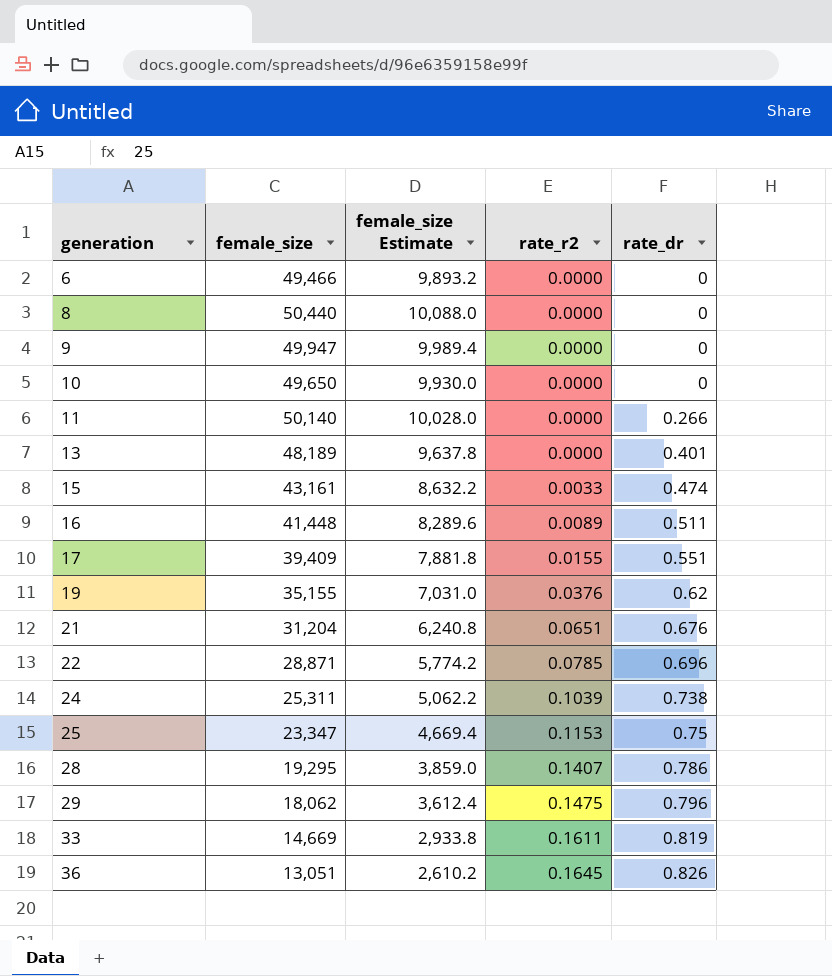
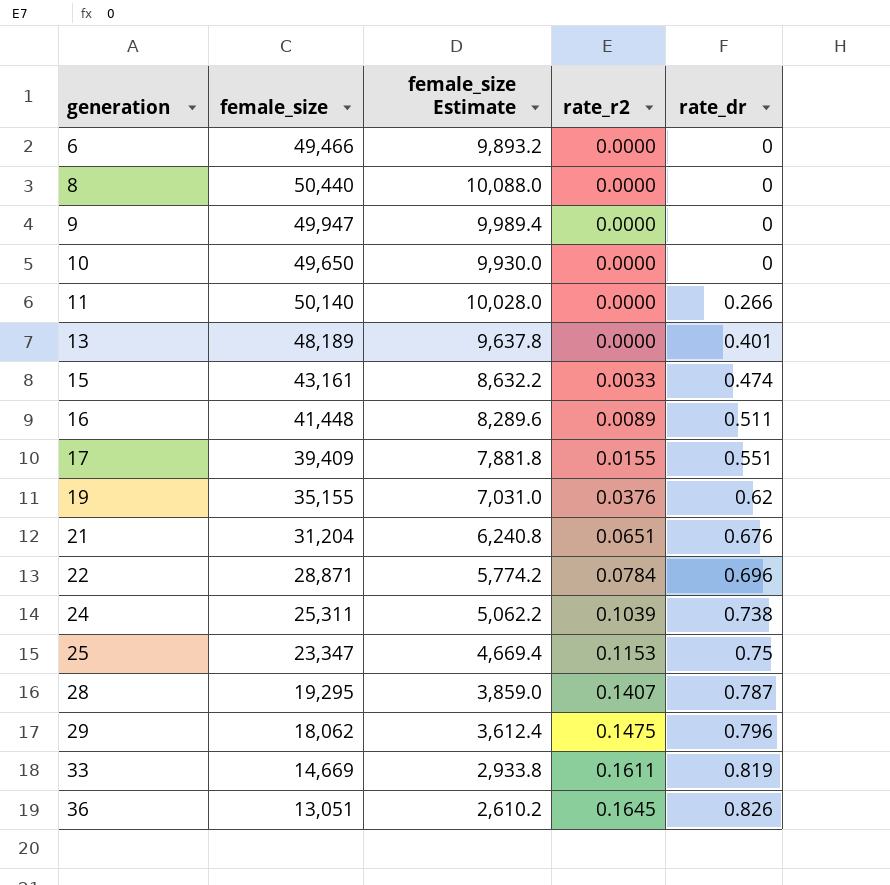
22 | rate_r2: 0.0785 -> 0.0784
28 | rate_dr: 0.786 -> 0.787

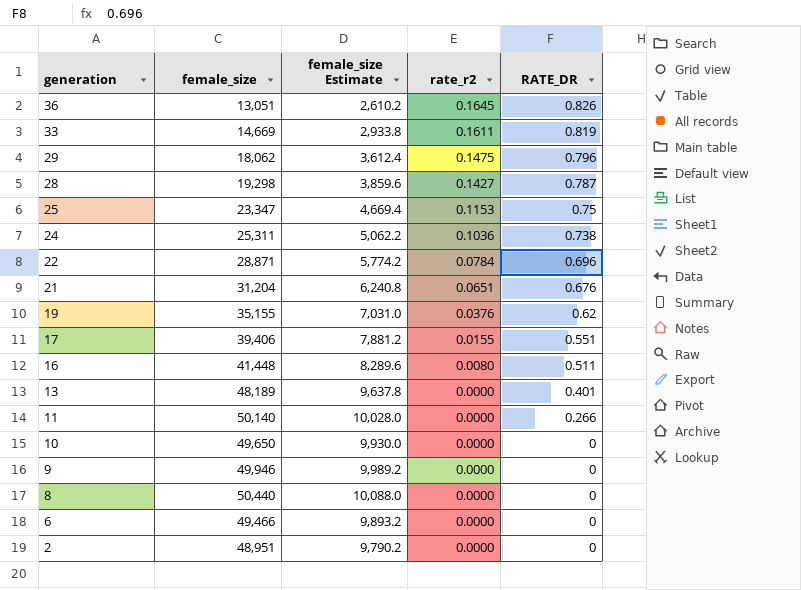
row order: generation ascending -> generation descending
column name: rate_dr -> RATE_DR
row 15: 43,161 | 8,632.2 | 0.0033 | 0.474 -> none
28 | female_size: 19,295 -> 19,298
28 | female_size Estimate: 3,859.0 -> 3,859.6
28 | rate_r2: 0.1407 -> 0.1427
24 | rate_r2: 0.1039 -> 0.1036
17 | female_size: 39,409 -> 39,406
17 | female_size Estimate: 7,881.8 -> 7,881.2
16 | rate_r2: 0.0089 -> 0.0080
9 | female_size: 49,947 -> 49,946
9 | female_size Estimate: 9,989.4 -> 9,989.2
row 2: none -> 48,951 | 9,790.2 | 0.0000 | 0

